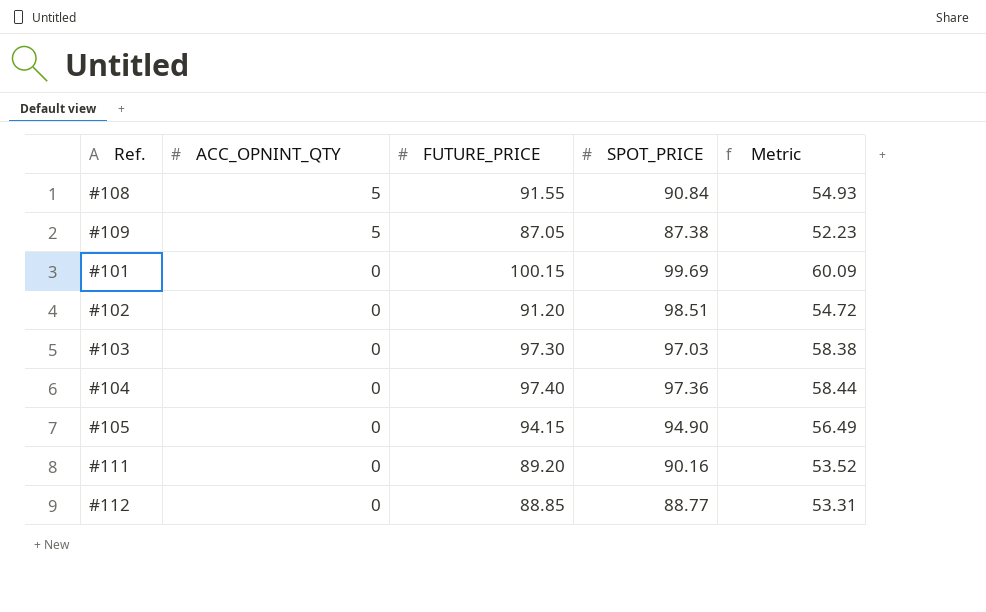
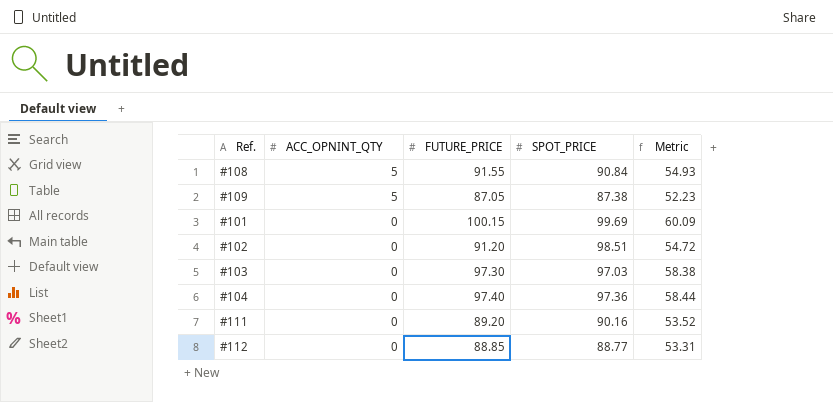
row #105: 0 | 94.15 | 94.90 | 56.49 -> none

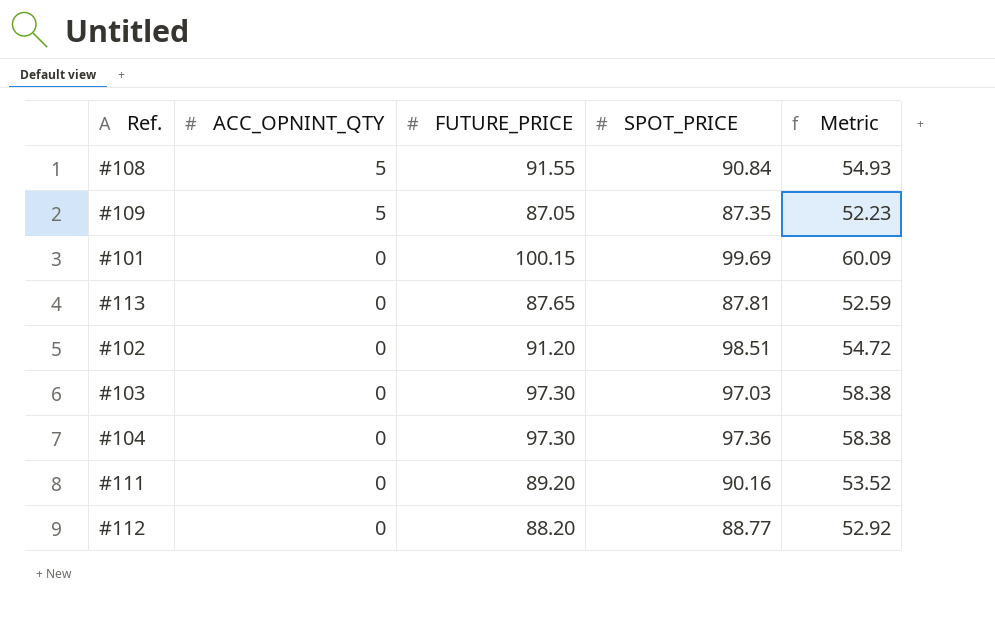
#109 | SPOT_PRICE: 87.38 -> 87.35
row #113: none -> 0 | 87.65 | 87.81 | 52.59
#104 | FUTURE_PRICE: 97.40 -> 97.30
#104 | Metric: 58.44 -> 58.38
#112 | FUTURE_PRICE: 88.85 -> 88.20
#112 | Metric: 53.31 -> 52.92

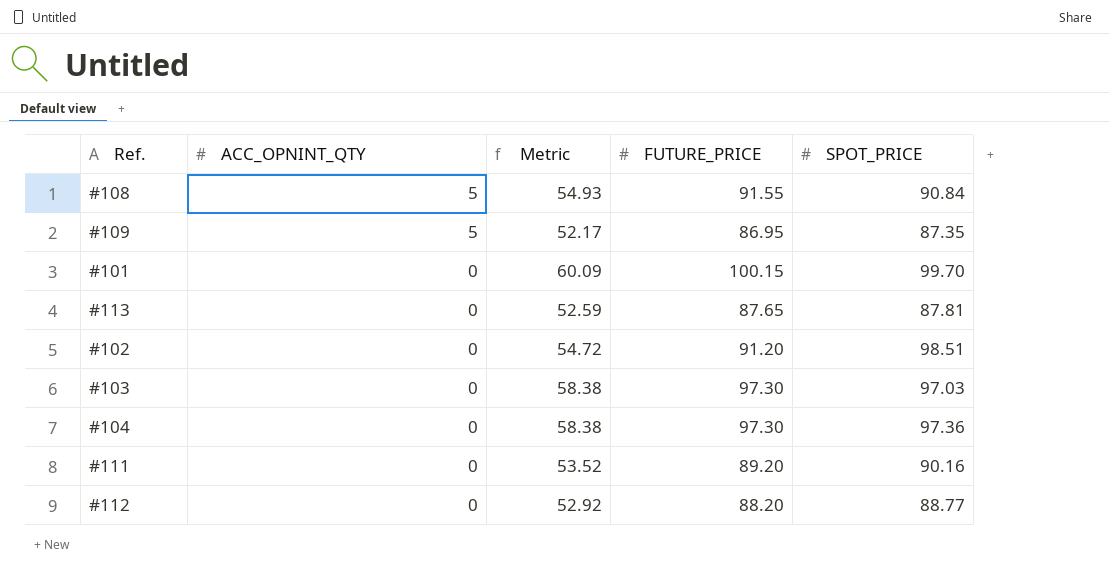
column Metric | position: 5 -> 3
#109 | Metric: 52.23 -> 52.17
#109 | FUTURE_PRICE: 87.05 -> 86.95
#101 | SPOT_PRICE: 99.69 -> 99.70

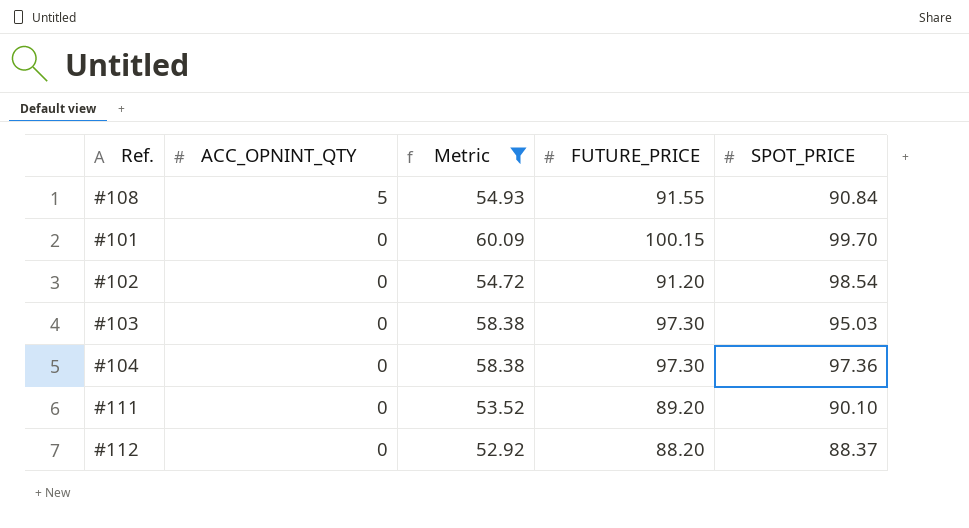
filter: none -> Metric >= 52.92
#102 | SPOT_PRICE: 98.51 -> 98.54
#103 | SPOT_PRICE: 97.03 -> 95.03
#111 | SPOT_PRICE: 90.16 -> 90.10
#112 | SPOT_PRICE: 88.77 -> 88.37

